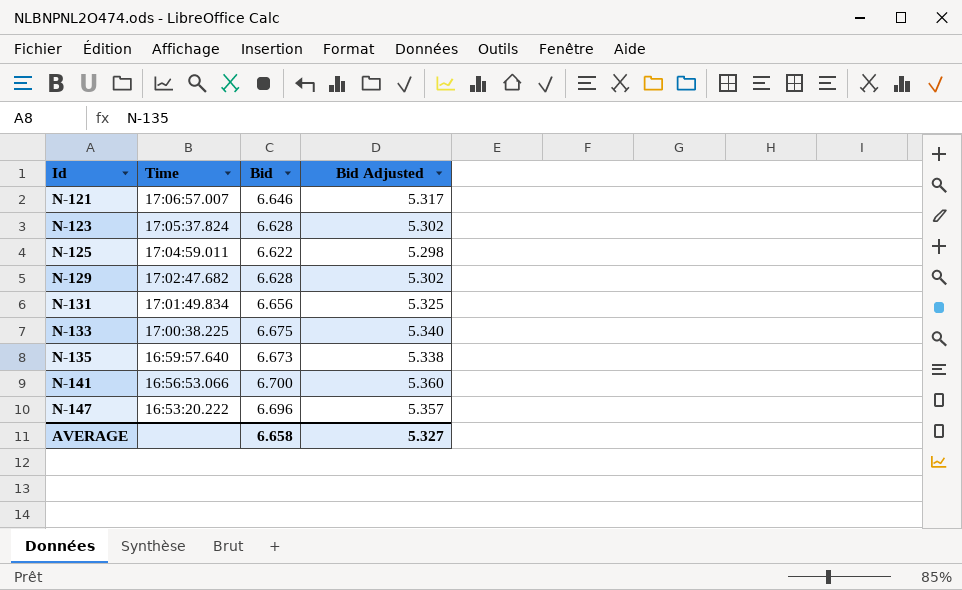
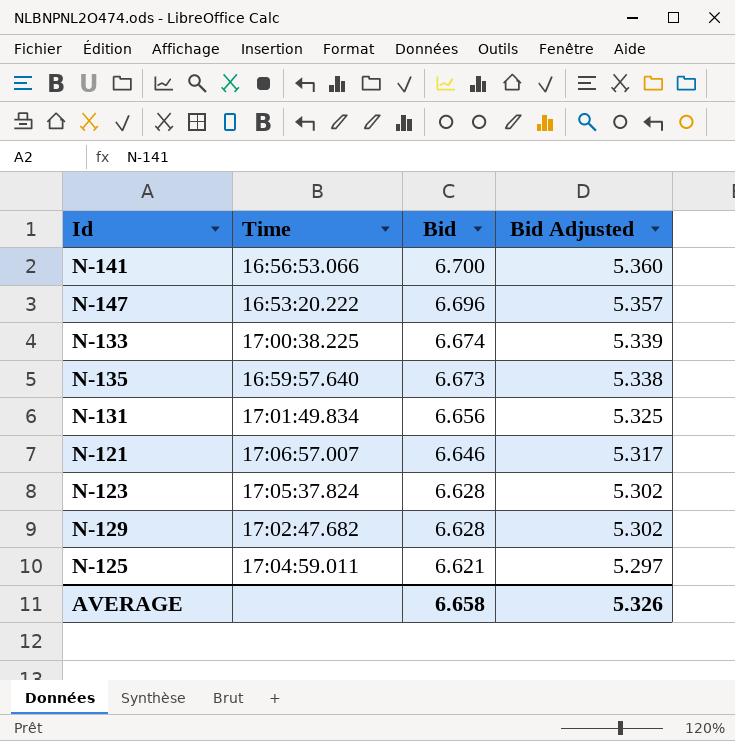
row order: Id ascending -> Bid descending
N-133 | Bid: 6.675 -> 6.674
N-133 | Bid Adjusted: 5.340 -> 5.339
N-125 | Bid: 6.622 -> 6.621
N-125 | Bid Adjusted: 5.298 -> 5.297
AVERAGE | Bid Adjusted: 5.327 -> 5.326

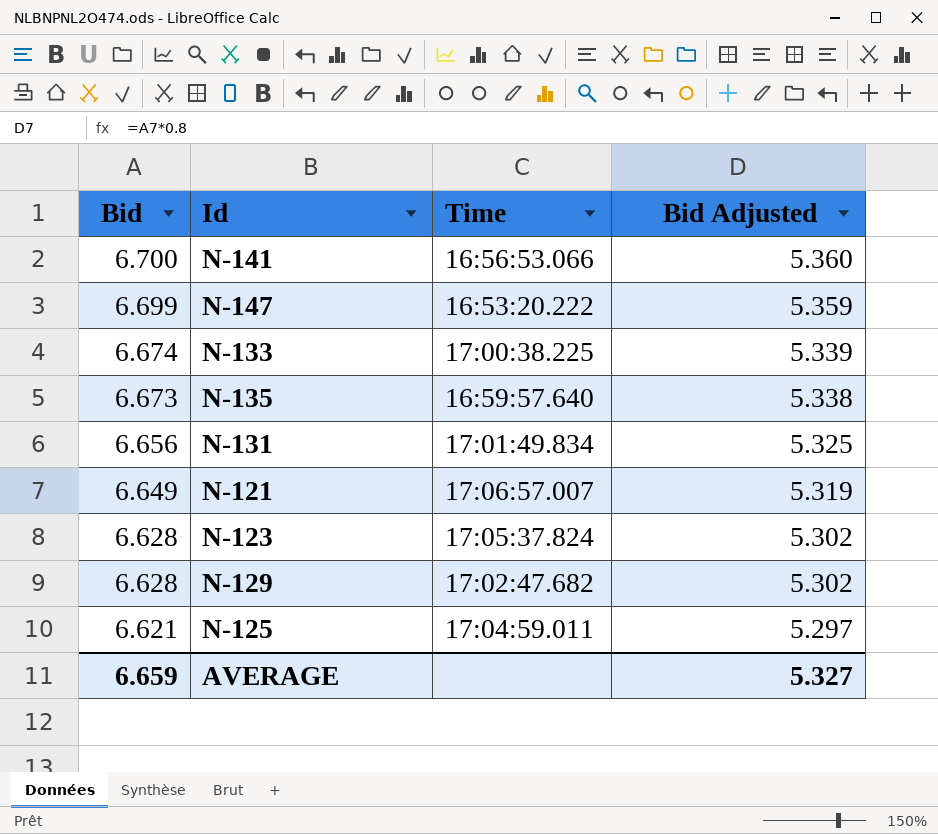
column Bid | position: 3 -> 1
N-147 | Bid: 6.696 -> 6.699
N-147 | Bid Adjusted: 5.357 -> 5.359
N-121 | Bid: 6.646 -> 6.649
N-121 | Bid Adjusted: 5.317 -> 5.319
AVERAGE | Bid: 6.658 -> 6.659
AVERAGE | Bid Adjusted: 5.326 -> 5.327

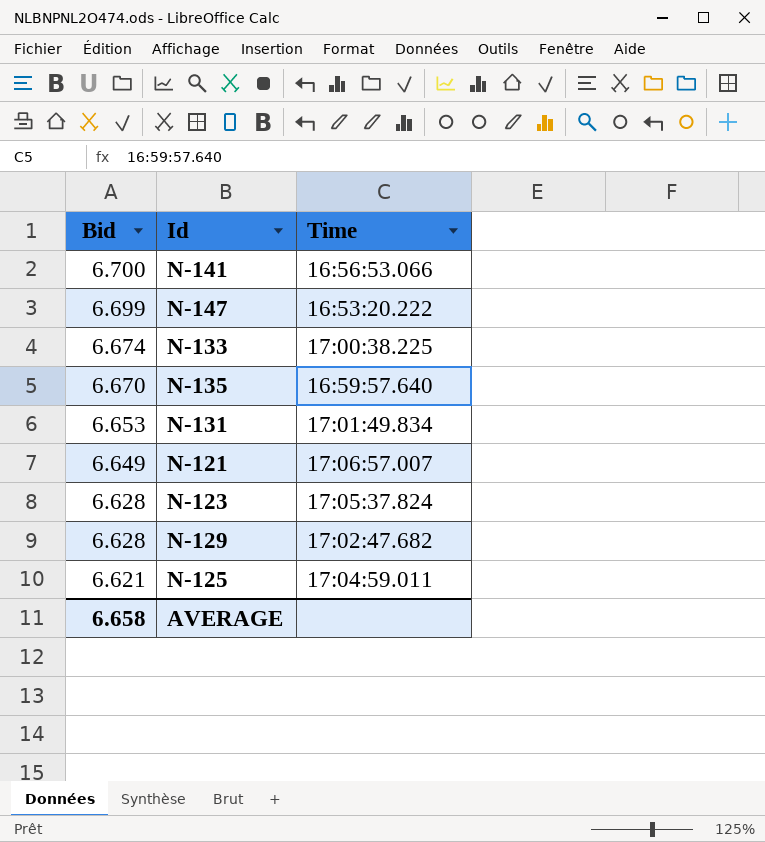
column Bid Adjusted | formula: [Bid] * 0.8 -> none
N-135 | Bid: 6.673 -> 6.670
N-131 | Bid: 6.656 -> 6.653
AVERAGE | Bid: 6.659 -> 6.658

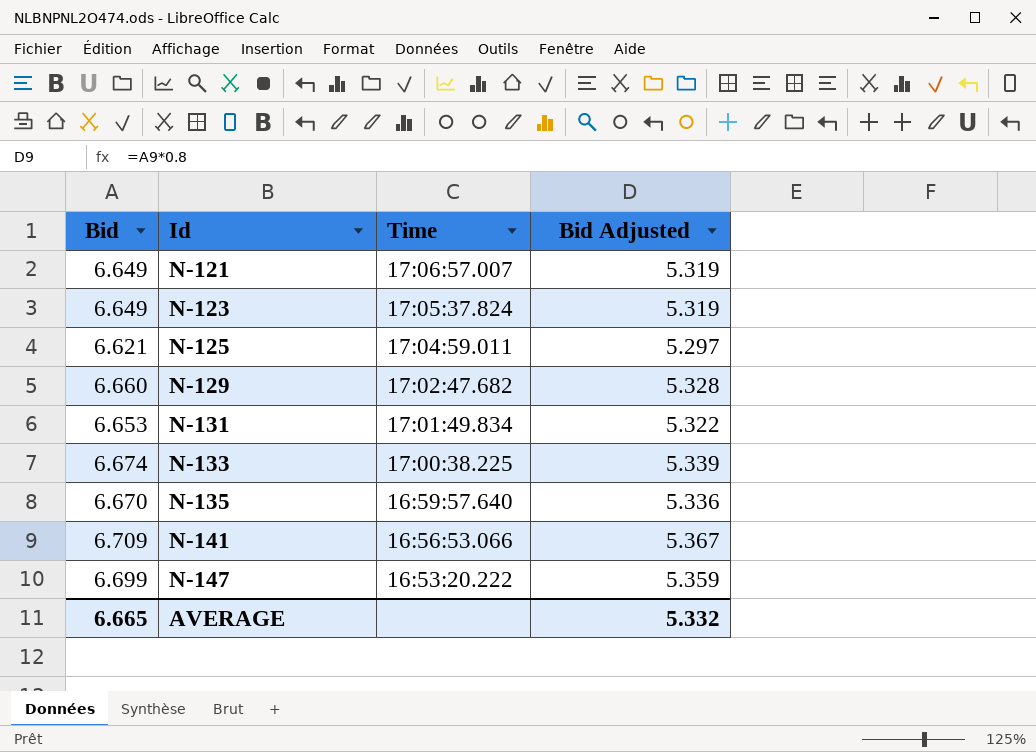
row order: Bid descending -> Id ascending
column Bid Adjusted | formula: none -> [Bid] * 0.8
N-123 | Bid: 6.628 -> 6.649
N-129 | Bid: 6.628 -> 6.660
N-141 | Bid: 6.700 -> 6.709
AVERAGE | Bid: 6.658 -> 6.665

